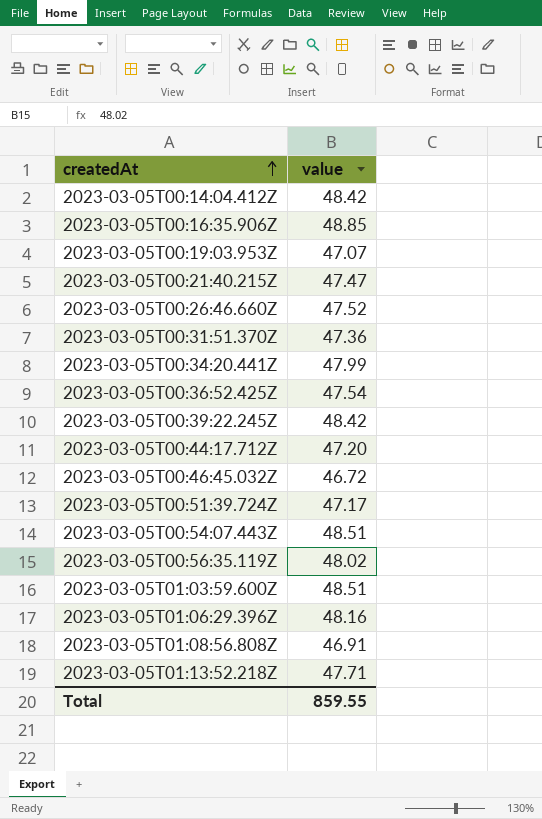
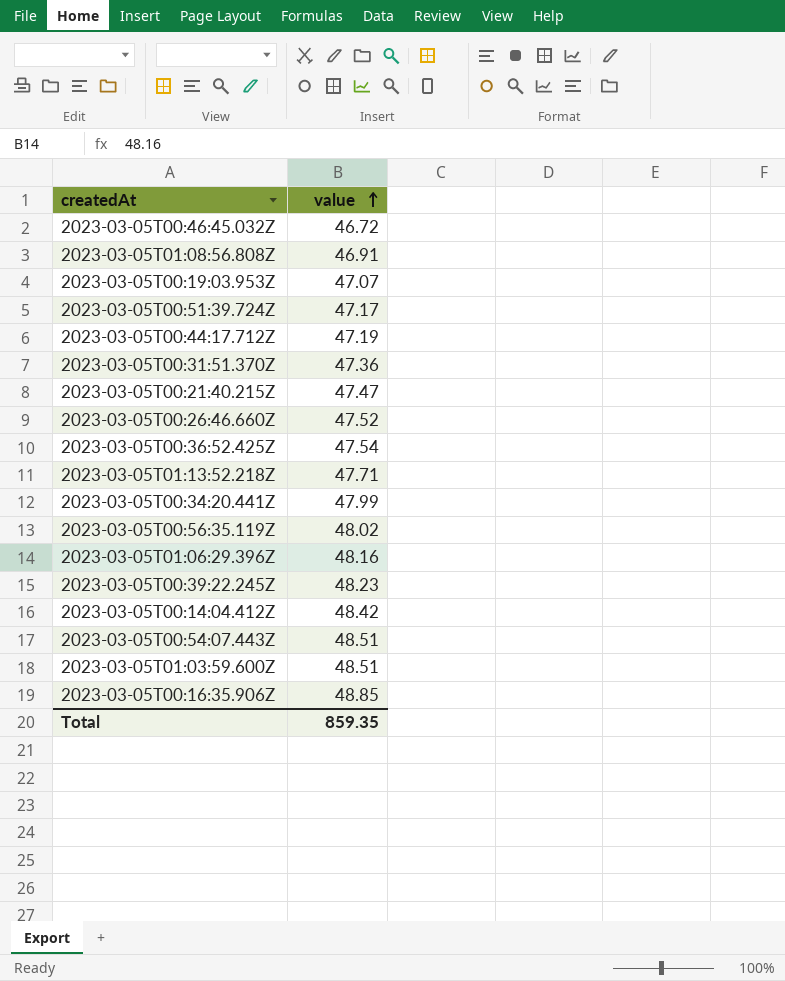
row order: createdAt ascending -> value ascending
2023-03-05T00:44:17.712Z | value: 47.20 -> 47.19
2023-03-05T00:39:22.245Z | value: 48.42 -> 48.23
Total | value: 859.55 -> 859.35

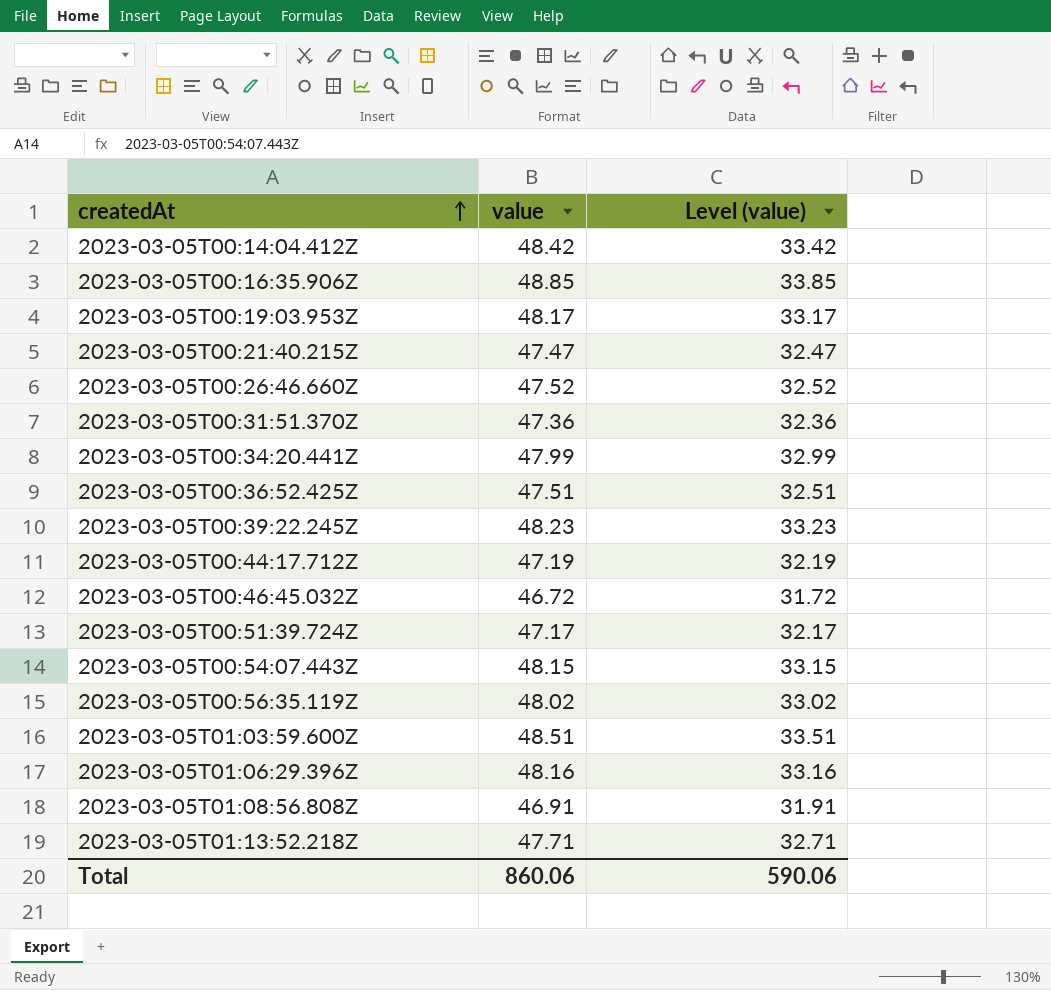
row order: value ascending -> createdAt ascending
column Level (value) | formula: none -> [value] - 15
2023-03-05T00:19:03.953Z | value: 47.07 -> 48.17
2023-03-05T00:36:52.425Z | value: 47.54 -> 47.51
2023-03-05T00:54:07.443Z | value: 48.51 -> 48.15
Total | value: 859.35 -> 860.06

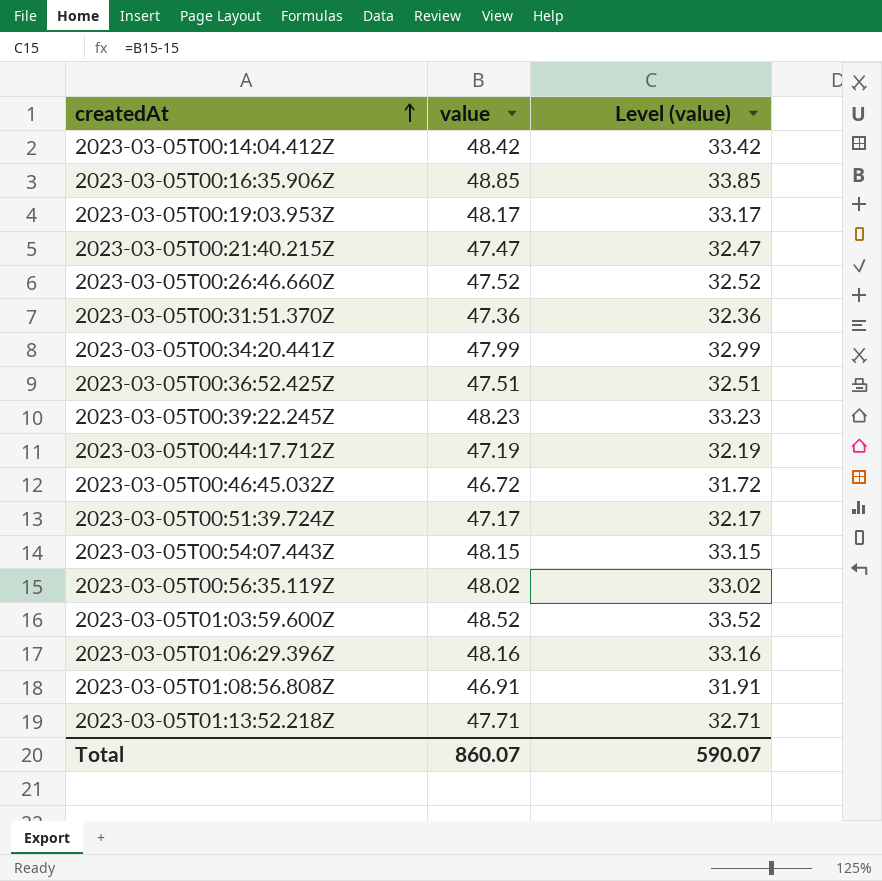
2023-03-05T01:03:59.600Z | value: 48.51 -> 48.52
2023-03-05T01:03:59.600Z | Level (value): 33.51 -> 33.52
Total | value: 860.06 -> 860.07
Total | Level (value): 590.06 -> 590.07

